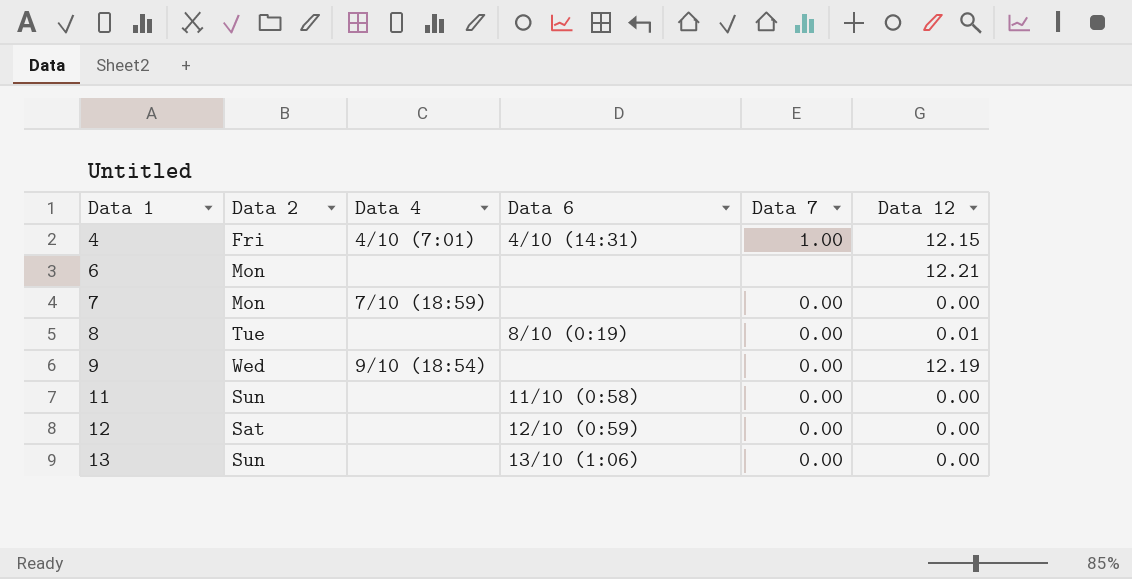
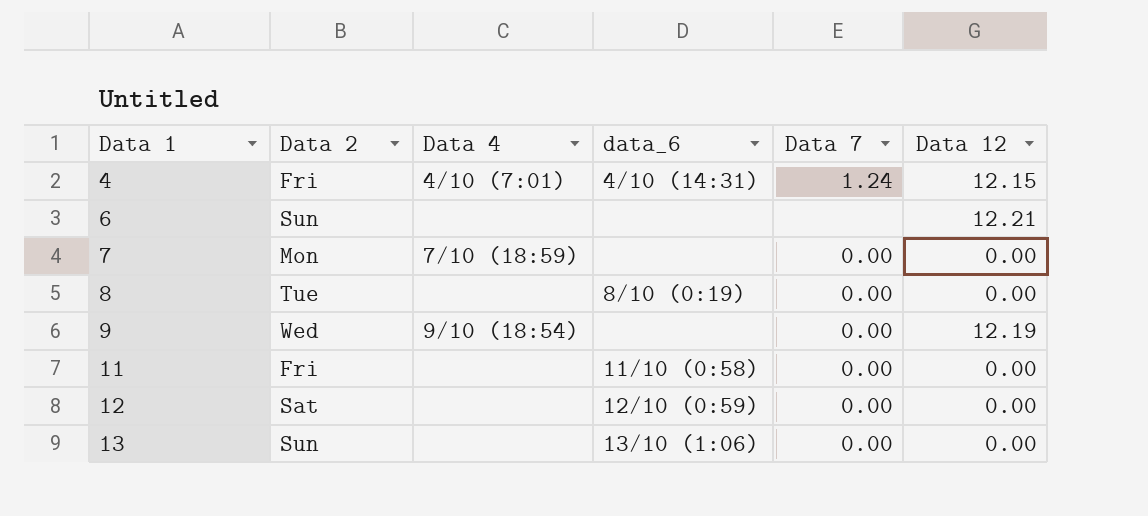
column name: Data 6 -> data_6
4 | Data 7: 1.00 -> 1.24
6 | Data 2: Mon -> Sun
8 | Data 12: 0.01 -> 0.00
11 | Data 2: Sun -> Fri

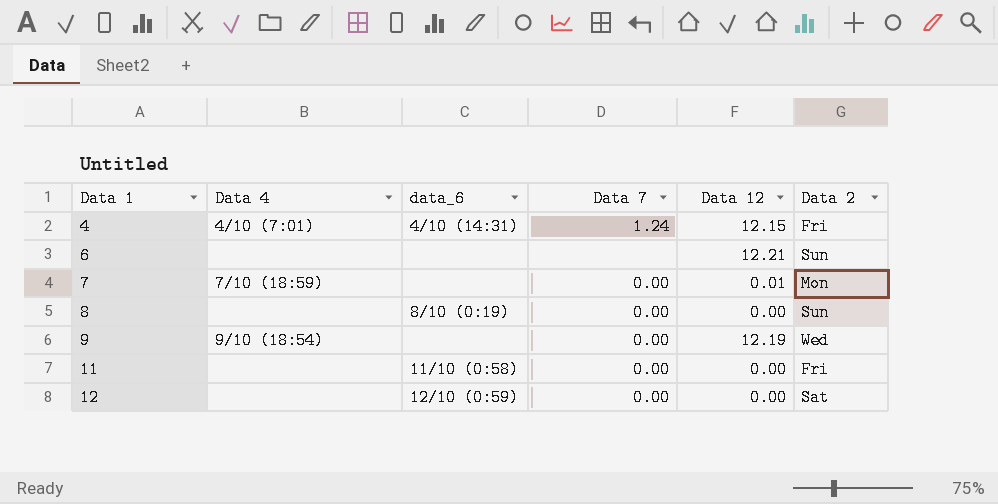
column Data 2 | position: 2 -> 6
row 13: Sun | none | 13/10 (1:06) | 0.00 | 0.00 -> none
7 | Data 12: 0.00 -> 0.01
8 | Data 2: Tue -> Sun

